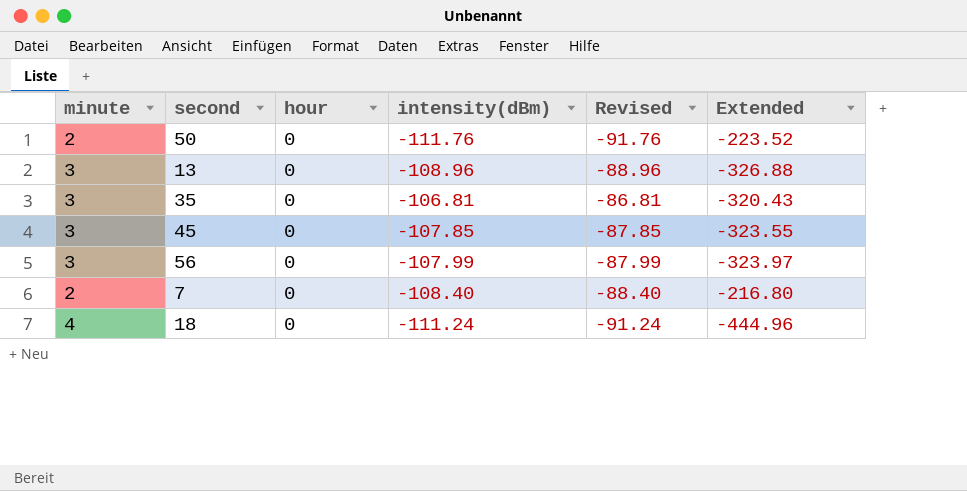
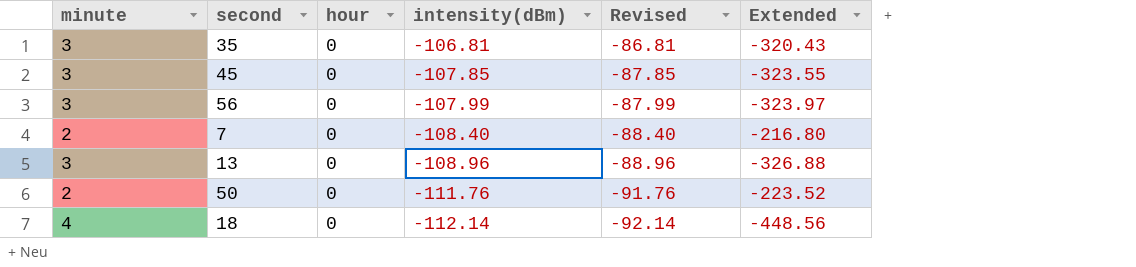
row order: none -> intensity(dBm) descending
18 | intensity(dBm): -111.24 -> -112.14
18 | Revised: -91.24 -> -92.14
18 | Extended: -444.96 -> -448.56

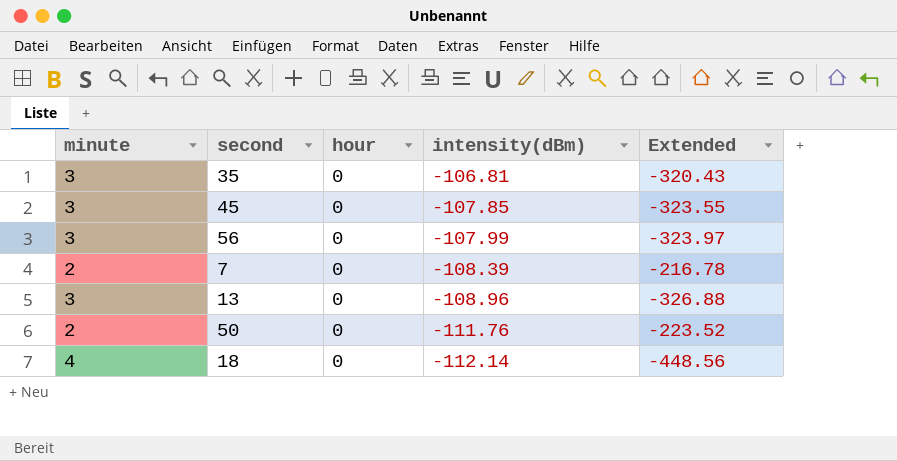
column Revised | formula: [intensity(dBm)] + 20 -> none
7 | intensity(dBm): -108.40 -> -108.39
7 | Extended: -216.80 -> -216.78

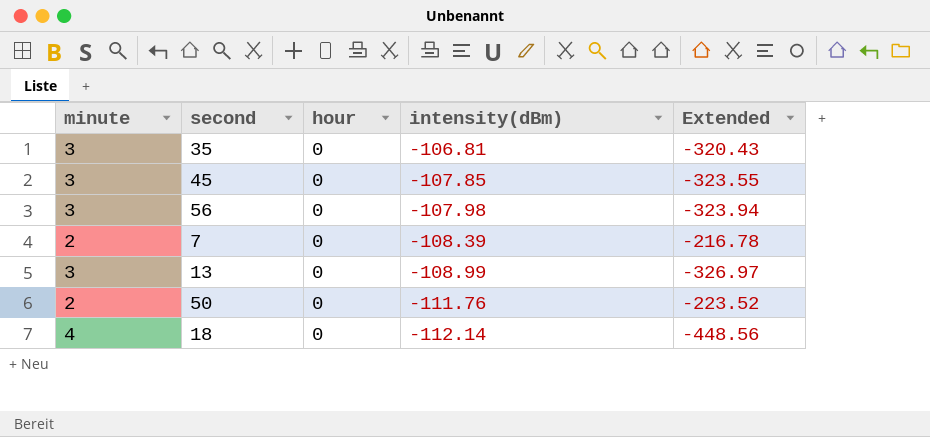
56 | intensity(dBm): -107.99 -> -107.98
56 | Extended: -323.97 -> -323.94
13 | intensity(dBm): -108.96 -> -108.99
13 | Extended: -326.88 -> -326.97

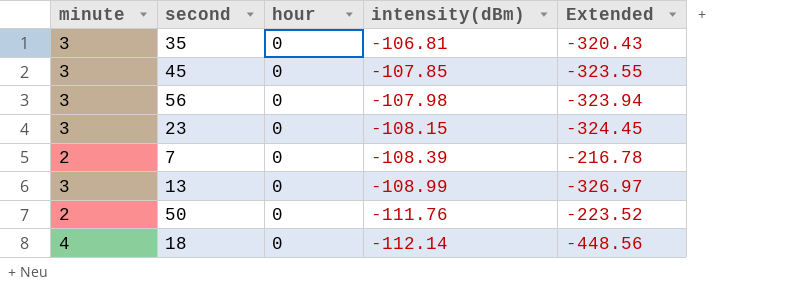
row 23: none -> 3 | 0 | -108.15 | -324.45

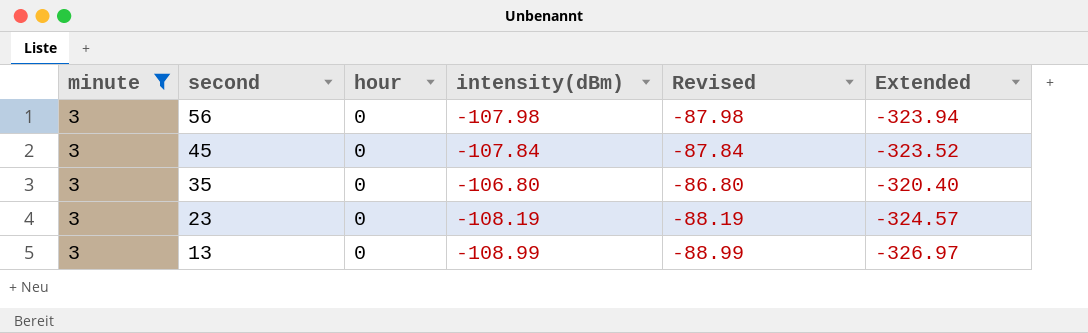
filter: none -> minute = 3
row order: intensity(dBm) descending -> second descending
column Revised | formula: none -> [intensity(dBm)] + 20
45 | intensity(dBm): -107.85 -> -107.84
45 | Extended: -323.55 -> -323.52
35 | intensity(dBm): -106.81 -> -106.80
35 | Extended: -320.43 -> -320.40
23 | intensity(dBm): -108.15 -> -108.19
23 | Extended: -324.45 -> -324.57

